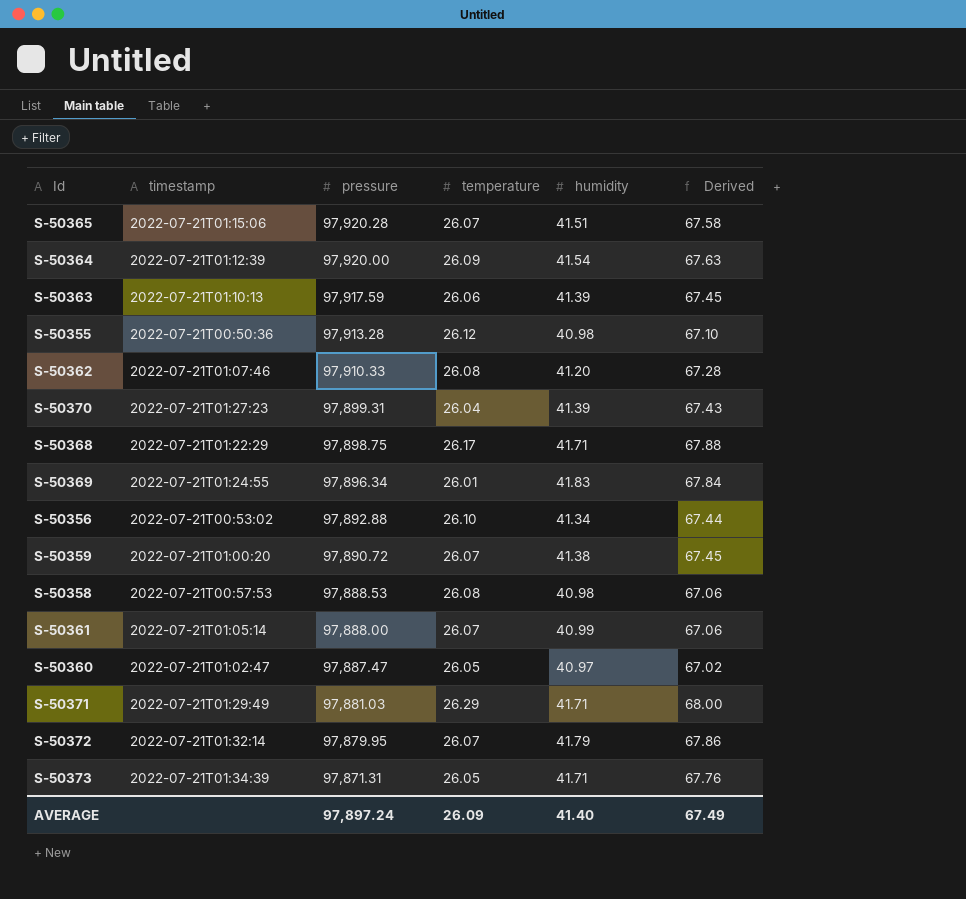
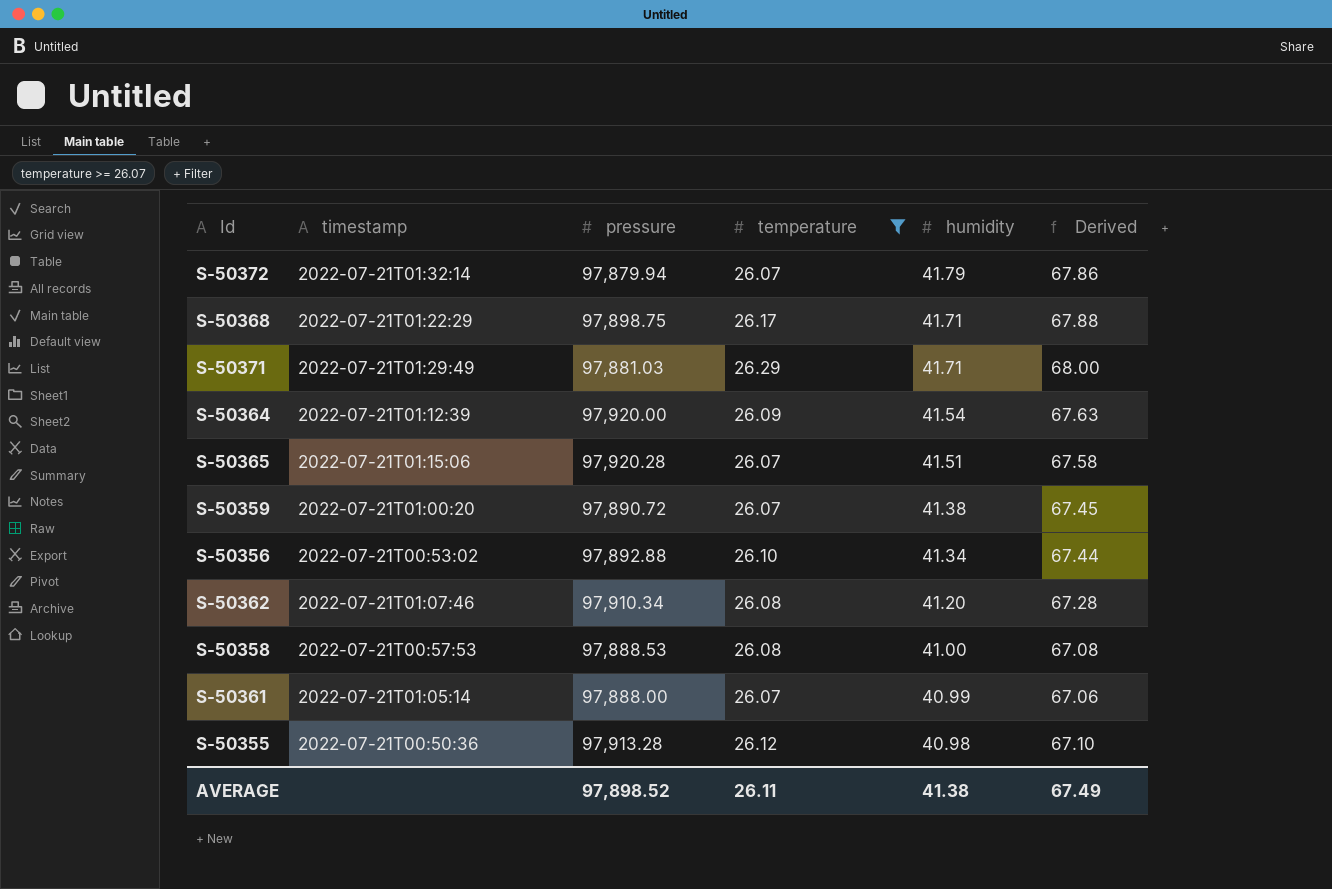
filter: none -> temperature >= 26.07
row order: pressure descending -> humidity descending
S-50372 | pressure: 97,879.95 -> 97,879.94
S-50362 | pressure: 97,910.33 -> 97,910.34
S-50358 | humidity: 40.98 -> 41.00
S-50358 | Derived: 67.06 -> 67.08
AVERAGE | pressure: 97,897.24 -> 97,898.52
AVERAGE | temperature: 26.09 -> 26.11
AVERAGE | humidity: 41.40 -> 41.38

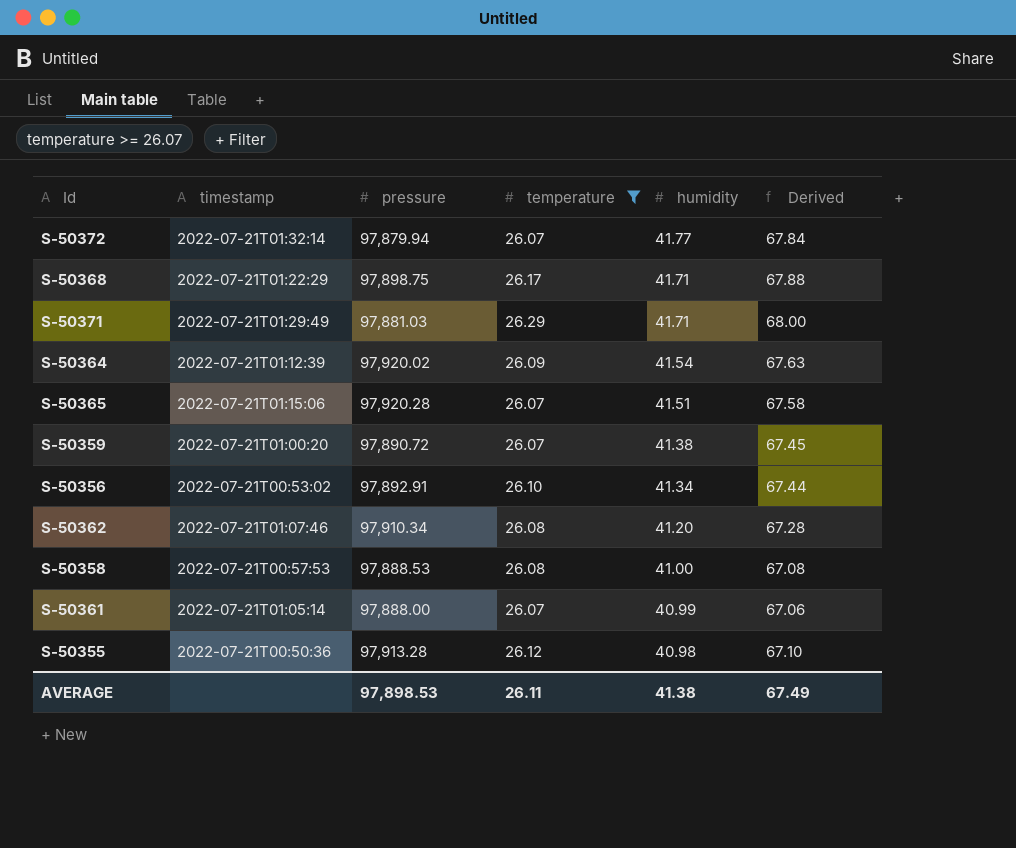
S-50372 | humidity: 41.79 -> 41.77
S-50372 | Derived: 67.86 -> 67.84
S-50364 | pressure: 97,920.00 -> 97,920.02
S-50356 | pressure: 97,892.88 -> 97,892.91
AVERAGE | pressure: 97,898.52 -> 97,898.53

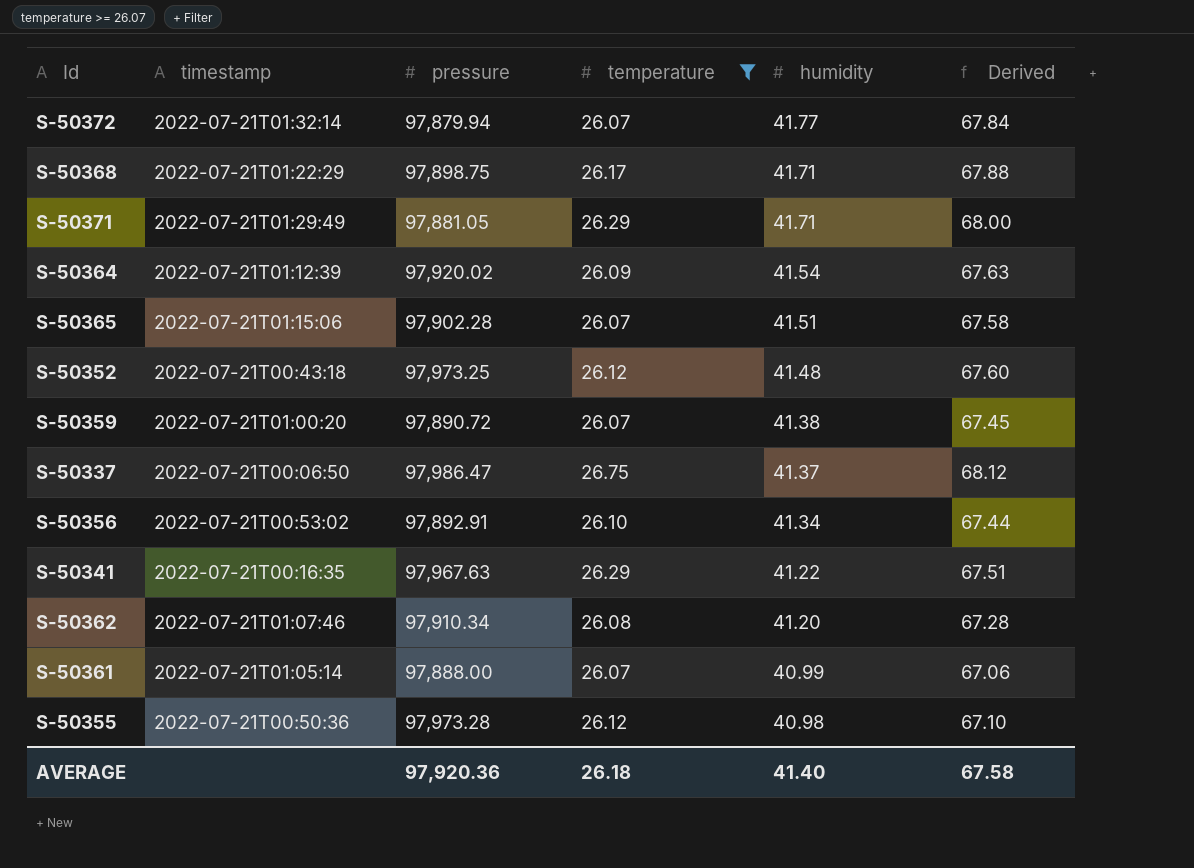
row S-50358: 2022-07-21T00:57:53 | 97,888.53 | 26.08 | 41.00 | 67.08 -> none
S-50371 | pressure: 97,881.03 -> 97,881.05
S-50365 | pressure: 97,920.28 -> 97,902.28
row S-50352: none -> 2022-07-21T00:43:18 | 97,973.25 | 26.12 | 41.48 | 67.60
row S-50337: none -> 2022-07-21T00:06:50 | 97,986.47 | 26.75 | 41.37 | 68.12
row S-50341: none -> 2022-07-21T00:16:35 | 97,967.63 | 26.29 | 41.22 | 67.51
S-50355 | pressure: 97,913.28 -> 97,973.28
AVERAGE | pressure: 97,898.53 -> 97,920.36
AVERAGE | temperature: 26.11 -> 26.18
AVERAGE | humidity: 41.38 -> 41.40
AVERAGE | Derived: 67.49 -> 67.58

